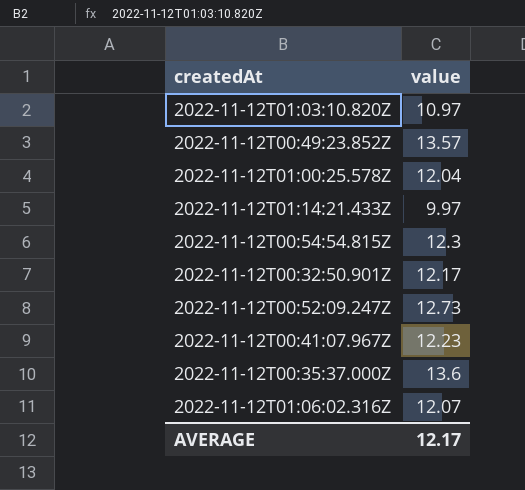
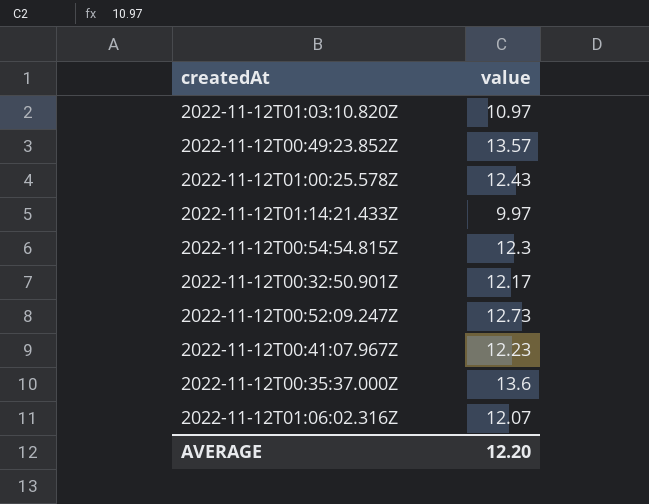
2022-11-12T01:00:25.578Z | value: 12.04 -> 12.43
AVERAGE | value: 12.17 -> 12.20

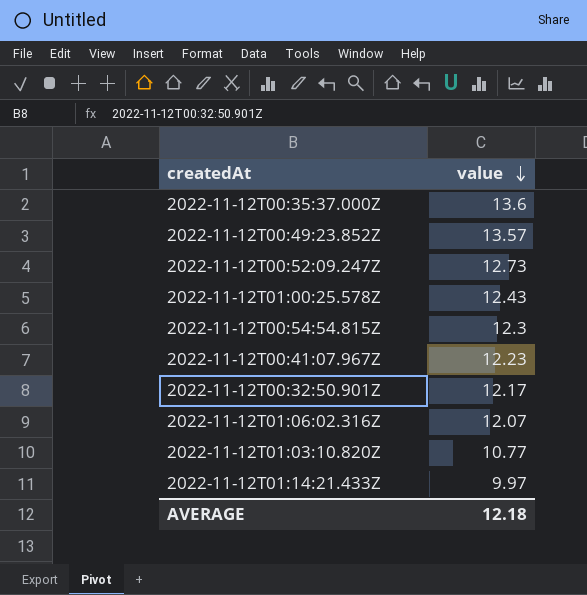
row order: none -> value descending
2022-11-12T01:03:10.820Z | value: 10.97 -> 10.77
AVERAGE | value: 12.20 -> 12.18

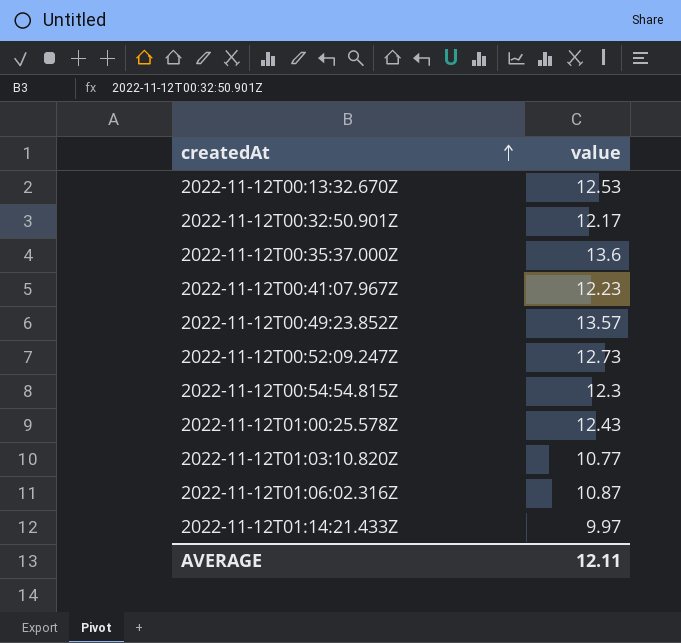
row order: value descending -> createdAt ascending
row 2022-11-12T00:13:32.670Z: none -> 12.53
2022-11-12T01:06:02.316Z | value: 12.07 -> 10.87
AVERAGE | value: 12.18 -> 12.11

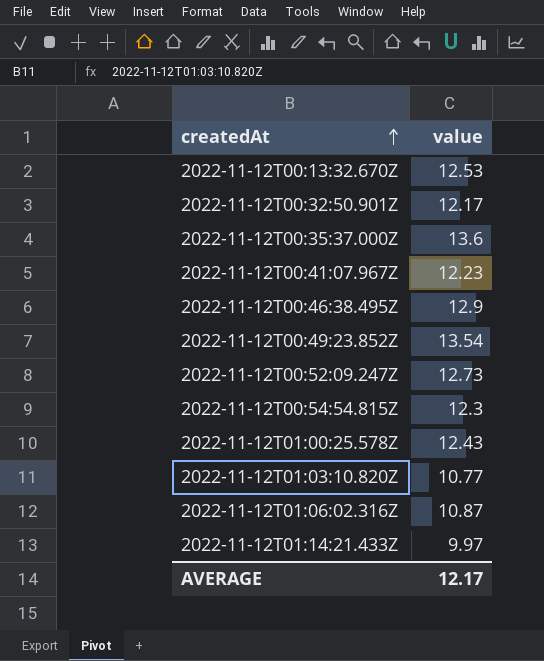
row 2022-11-12T00:46:38.495Z: none -> 12.9
2022-11-12T00:49:23.852Z | value: 13.57 -> 13.54
AVERAGE | value: 12.11 -> 12.17

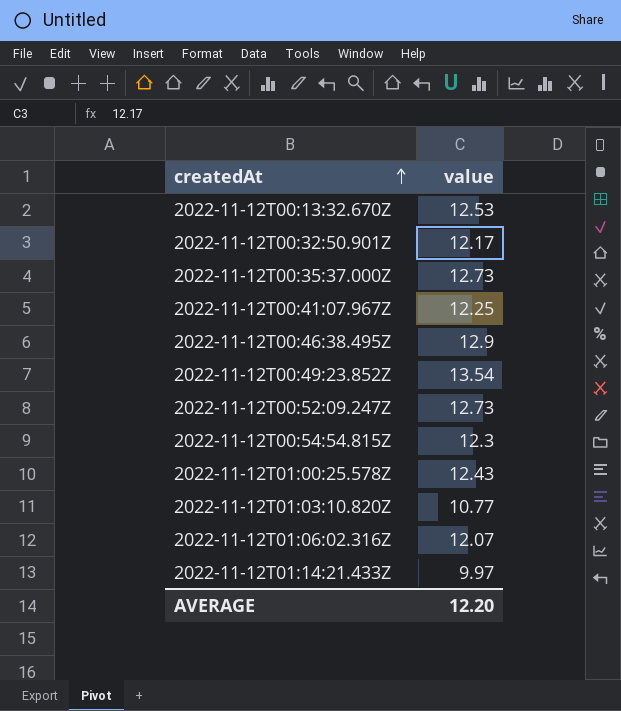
2022-11-12T00:35:37.000Z | value: 13.6 -> 12.73
2022-11-12T00:41:07.967Z | value: 12.23 -> 12.25
2022-11-12T01:06:02.316Z | value: 10.87 -> 12.07
AVERAGE | value: 12.17 -> 12.20

